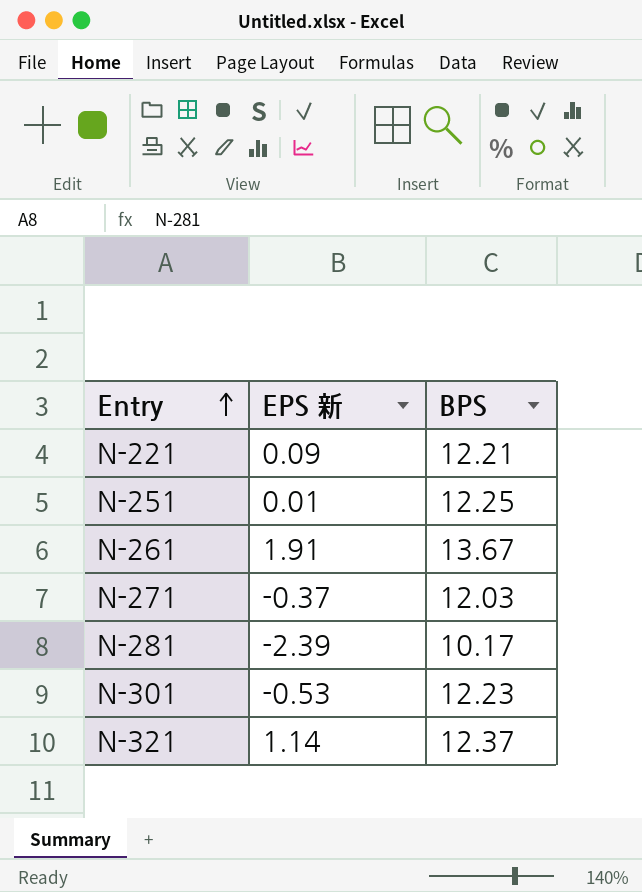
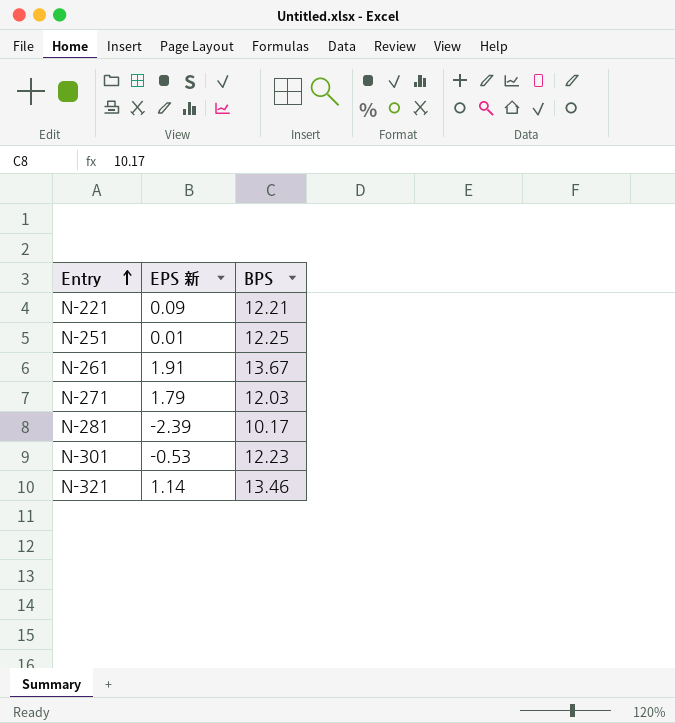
N-271 | EPS 新: -0.37 -> 1.79
N-321 | BPS: 12.37 -> 13.46

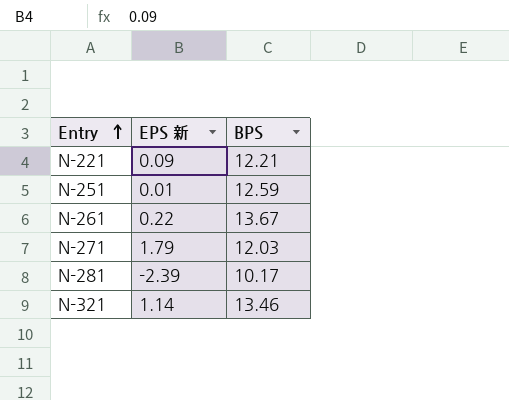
row N-301: -0.53 | 12.23 -> none
N-251 | BPS: 12.25 -> 12.59
N-261 | EPS 新: 1.91 -> 0.22

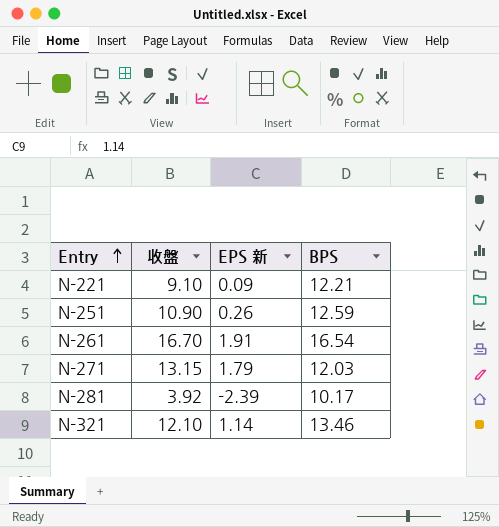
column 收盤 | position: none -> 2
N-251 | EPS 新: 0.01 -> 0.26
N-261 | EPS 新: 0.22 -> 1.91
N-261 | BPS: 13.67 -> 16.54

